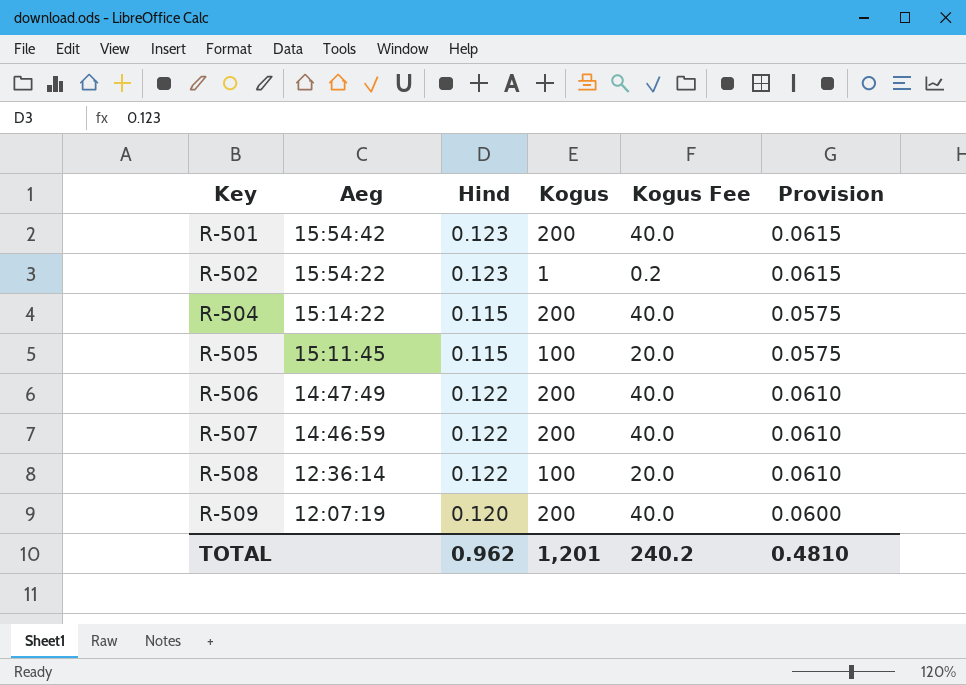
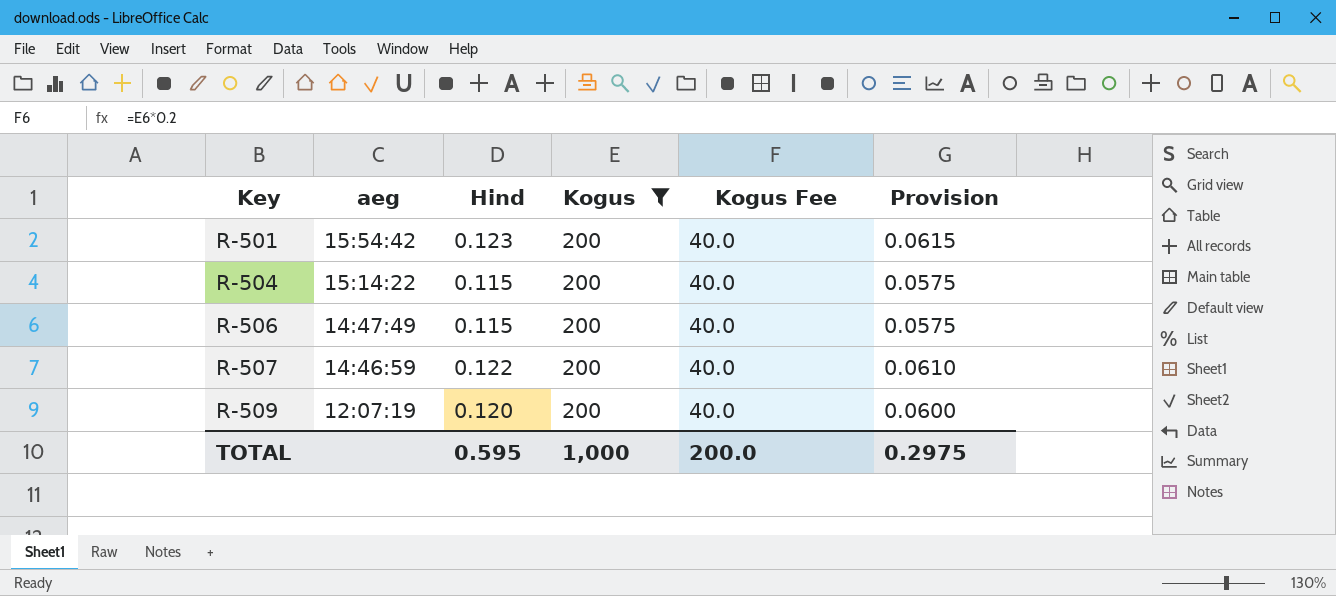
filter: none -> Kogus = 200
column name: Aeg -> aeg
R-506 | Hind: 0.122 -> 0.115
R-506 | Provision: 0.0610 -> 0.0575
TOTAL | Hind: 0.962 -> 0.595
TOTAL | Kogus: 1,201 -> 1,000
TOTAL | Kogus Fee: 240.2 -> 200.0
TOTAL | Provision: 0.4810 -> 0.2975

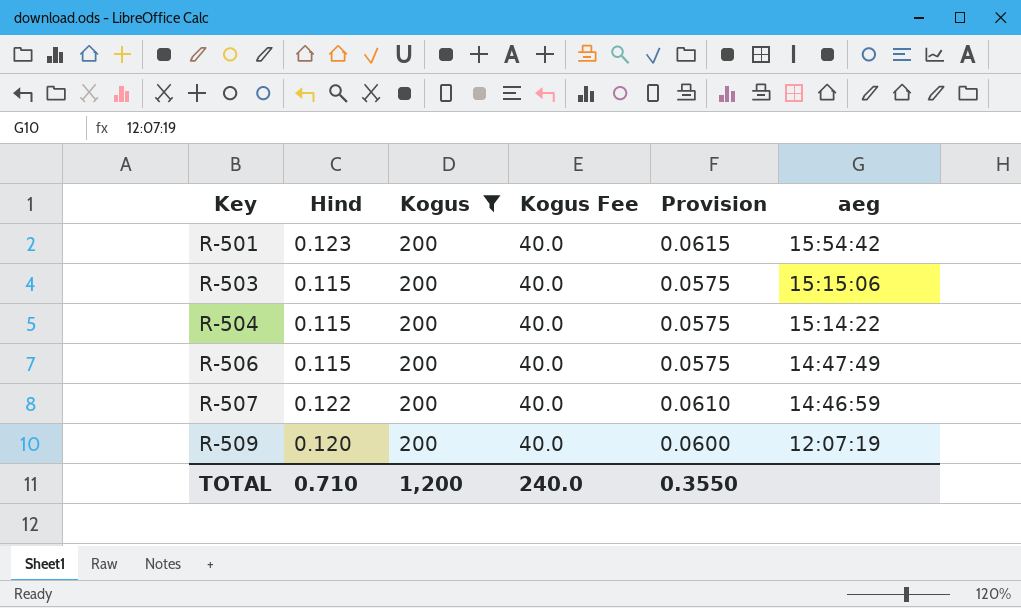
column aeg | position: 2 -> 6
row R-503: none -> 0.115 | 200 | 40.0 | 0.0575 | 15:15:06
TOTAL | Hind: 0.595 -> 0.710
TOTAL | Kogus: 1,000 -> 1,200
TOTAL | Kogus Fee: 200.0 -> 240.0
TOTAL | Provision: 0.2975 -> 0.3550

